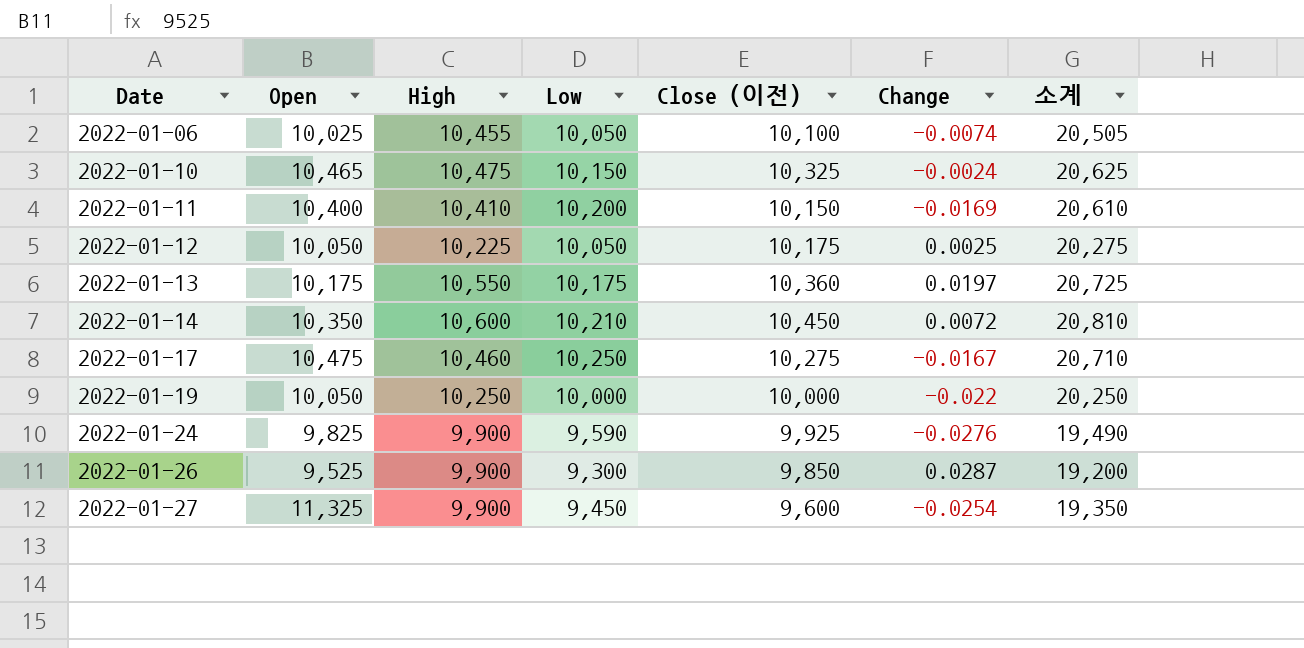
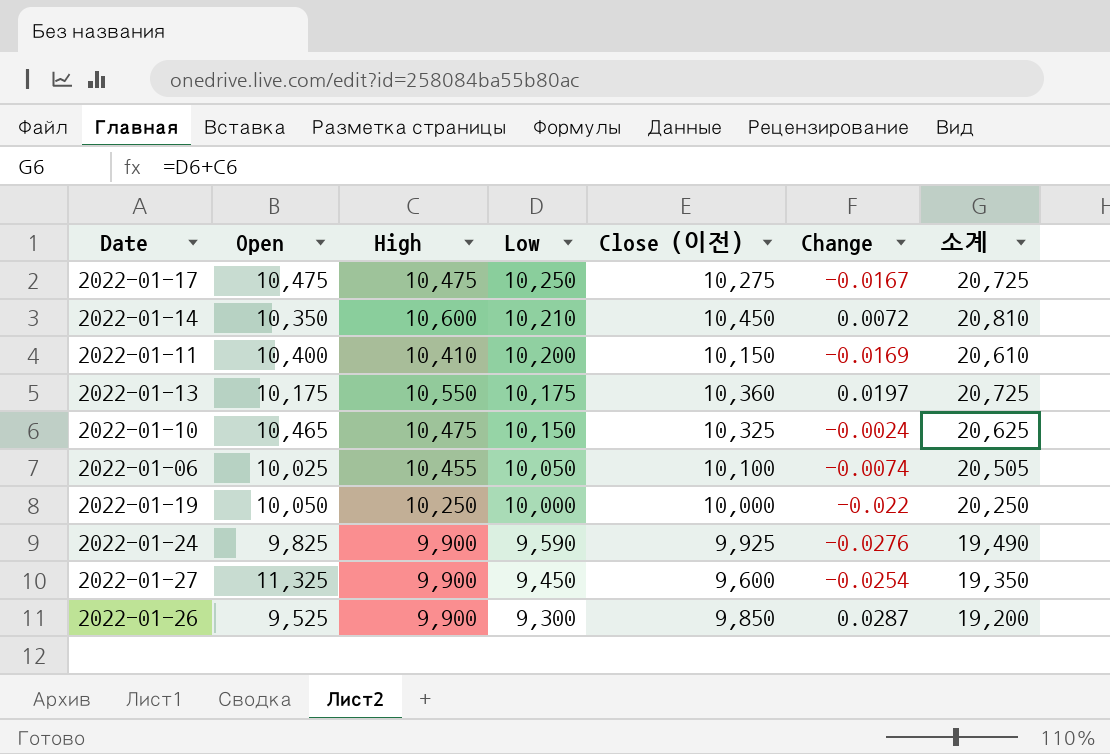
row order: Date ascending -> Low descending
row 2022-01-12: 10,050 | 10,225 | 10,050 | 10,175 | 0.0025 | 20,275 -> none
2022-01-17 | High: 10,460 -> 10,475
2022-01-17 | 소계: 20,710 -> 20,725

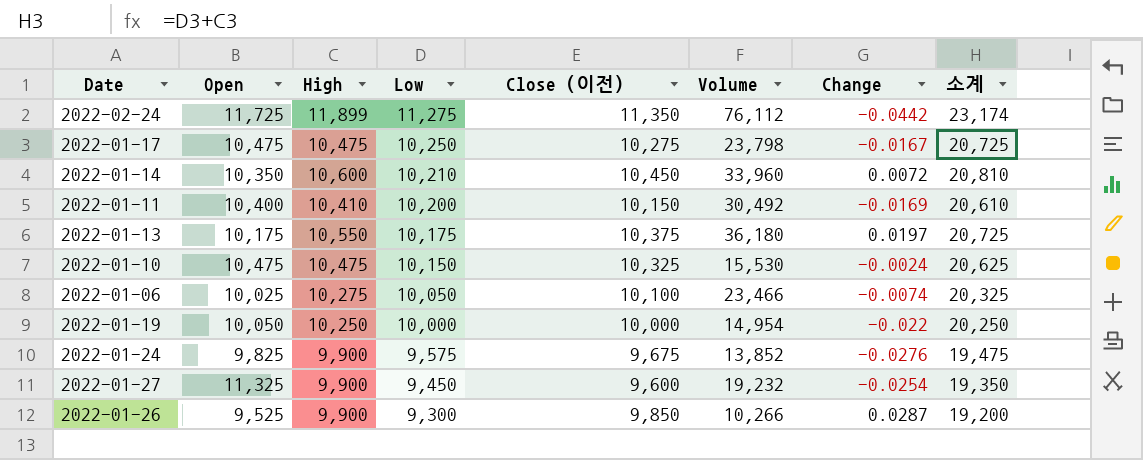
column Volume | position: none -> 6
row 2022-02-24: none -> 11,725 | 11,899 | 11,275 | 11,350 | 76,112 | -0.0442 | 23,174
2022-01-13 | Close (이전): 10,360 -> 10,375
2022-01-10 | Open: 10,465 -> 10,475
2022-01-06 | High: 10,455 -> 10,275
2022-01-06 | 소계: 20,505 -> 20,325
2022-01-24 | Low: 9,590 -> 9,575
2022-01-24 | Close (이전): 9,925 -> 9,675
2022-01-24 | 소계: 19,490 -> 19,475

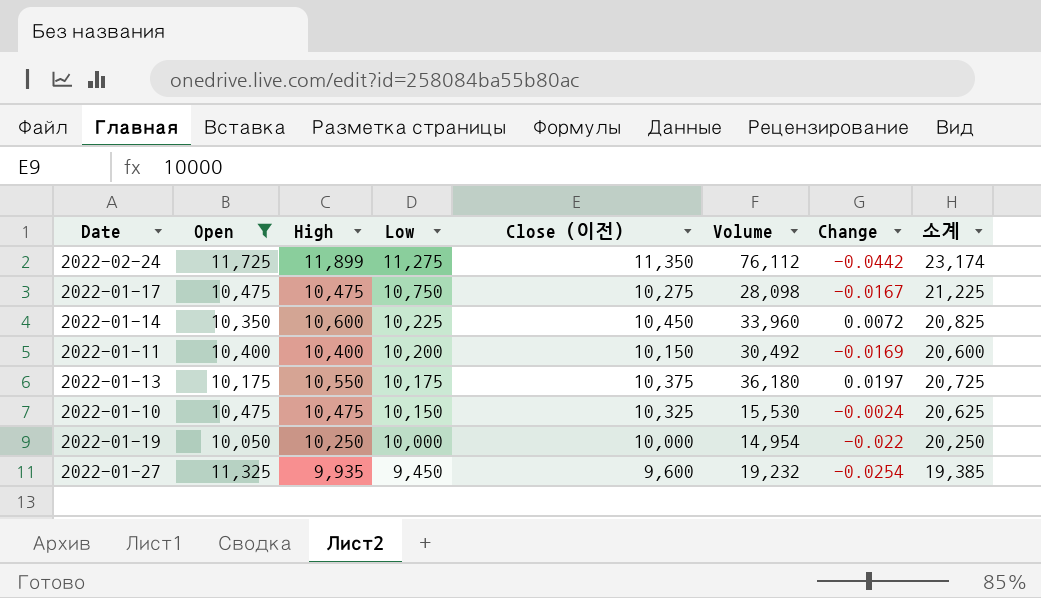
filter: none -> Open >= 10,050
2022-01-17 | Low: 10,250 -> 10,750
2022-01-17 | Volume: 23,798 -> 28,098
2022-01-17 | 소계: 20,725 -> 21,225
2022-01-14 | Low: 10,210 -> 10,225
2022-01-14 | 소계: 20,810 -> 20,825
2022-01-11 | High: 10,410 -> 10,400
2022-01-11 | 소계: 20,610 -> 20,600
2022-01-27 | High: 9,900 -> 9,935
2022-01-27 | 소계: 19,350 -> 19,385

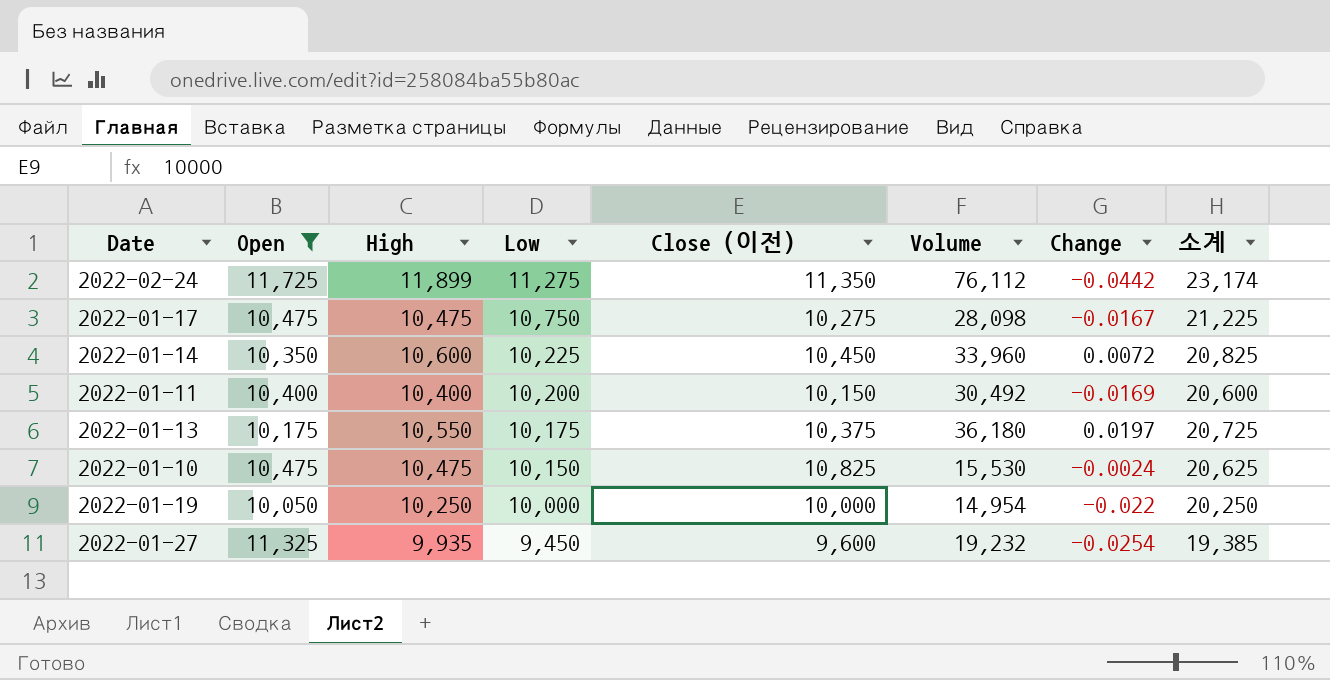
2022-01-10 | Close (이전): 10,325 -> 10,825

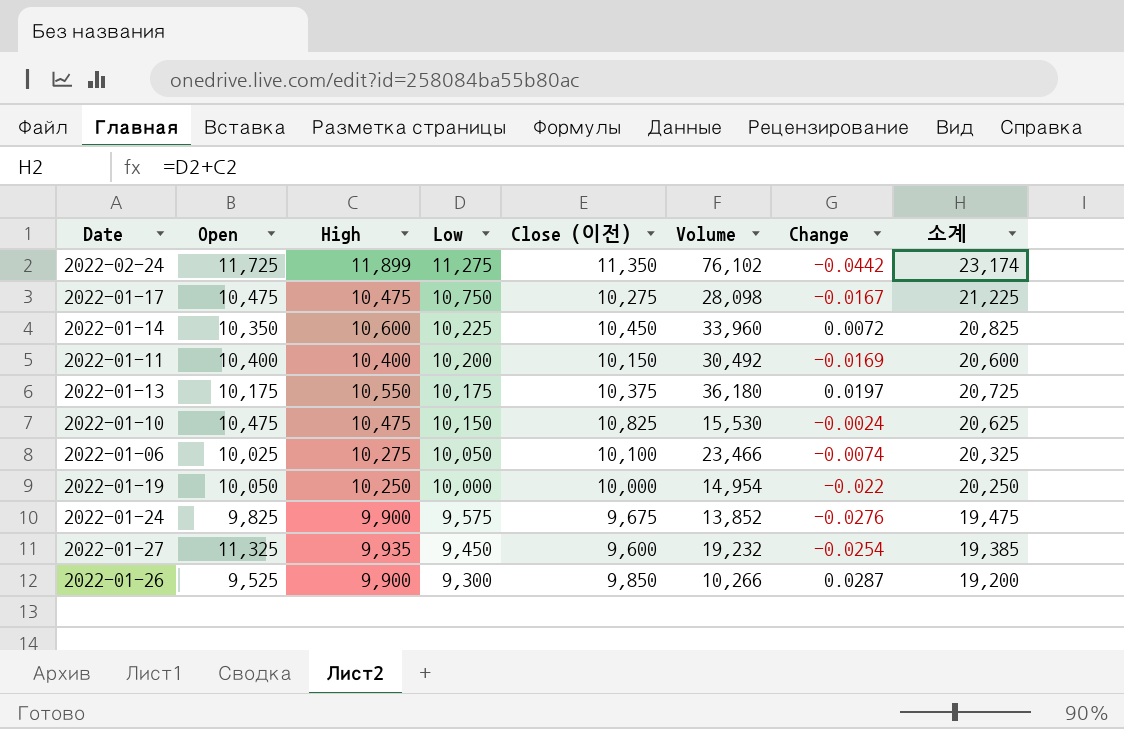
filter: Open >= 10,050 -> none
2022-02-24 | Volume: 76,112 -> 76,102

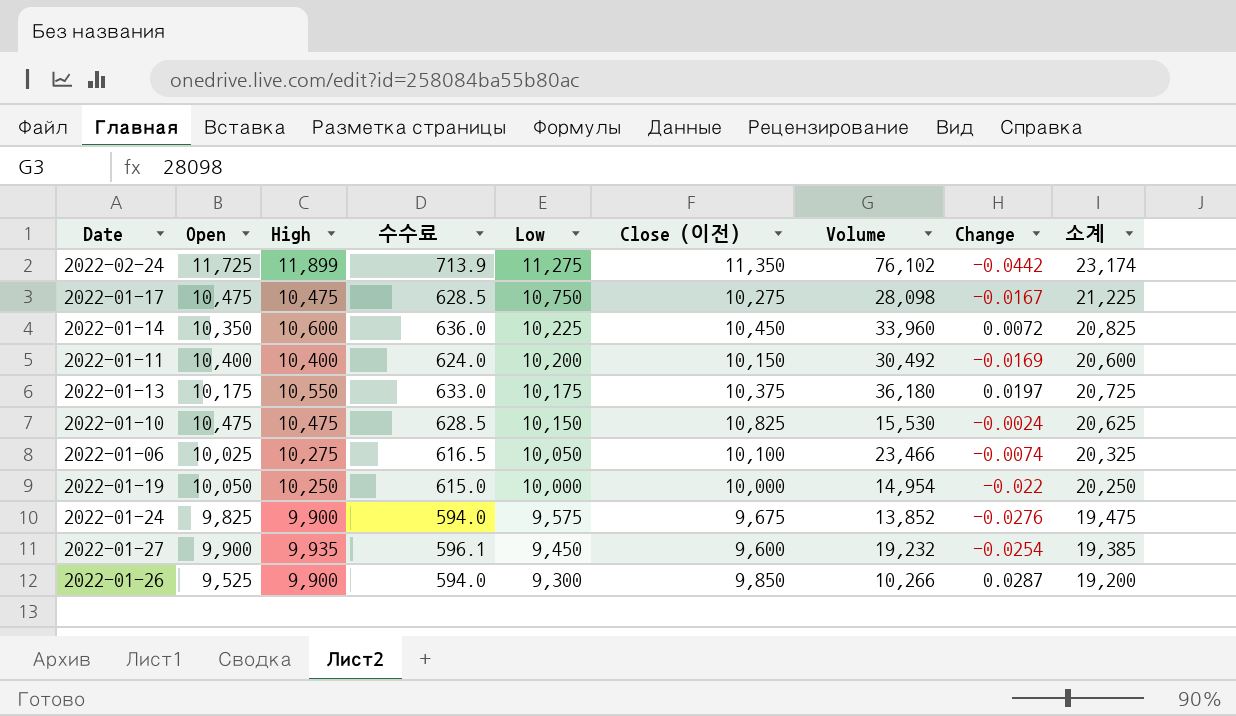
column 수수료 | formula: none -> [High] * 0.06
2022-01-27 | Open: 11,325 -> 9,900

